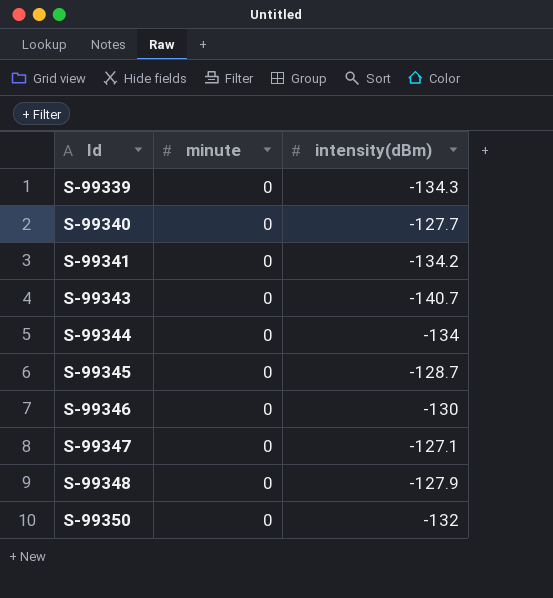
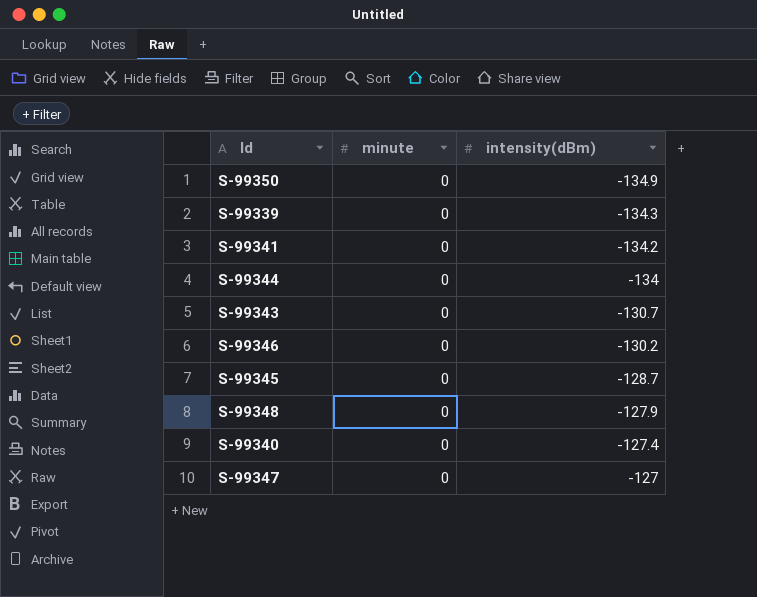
row order: Id ascending -> intensity(dBm) ascending
S-99350 | intensity(dBm): -132 -> -134.9
S-99343 | intensity(dBm): -140.7 -> -130.7
S-99346 | intensity(dBm): -130 -> -130.2
S-99340 | intensity(dBm): -127.7 -> -127.4
S-99347 | intensity(dBm): -127.1 -> -127

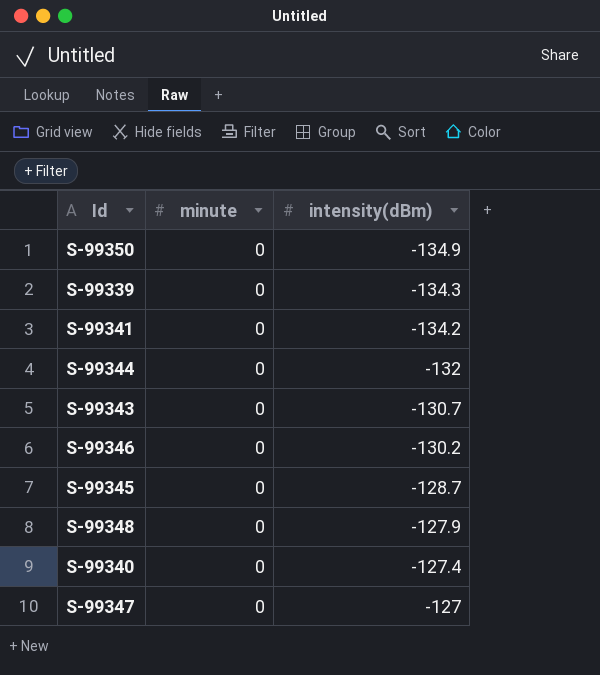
S-99344 | intensity(dBm): -134 -> -132

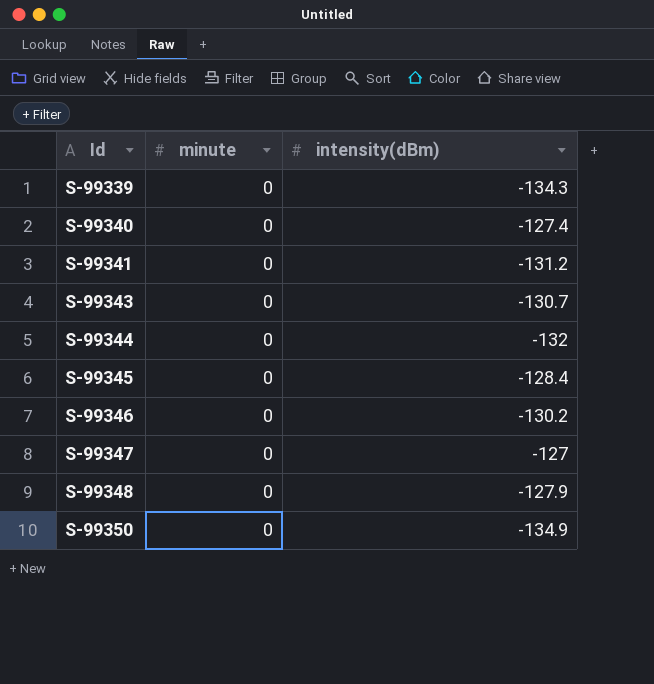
row order: intensity(dBm) ascending -> Id ascending
S-99341 | intensity(dBm): -134.2 -> -131.2
S-99345 | intensity(dBm): -128.7 -> -128.4

